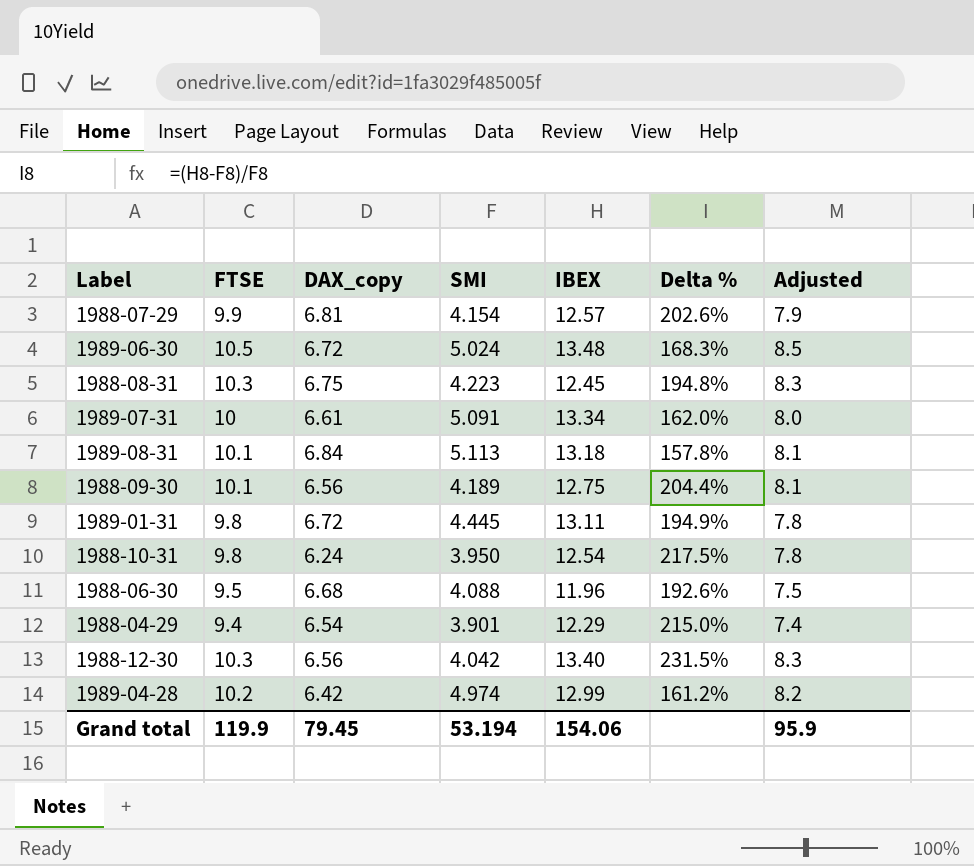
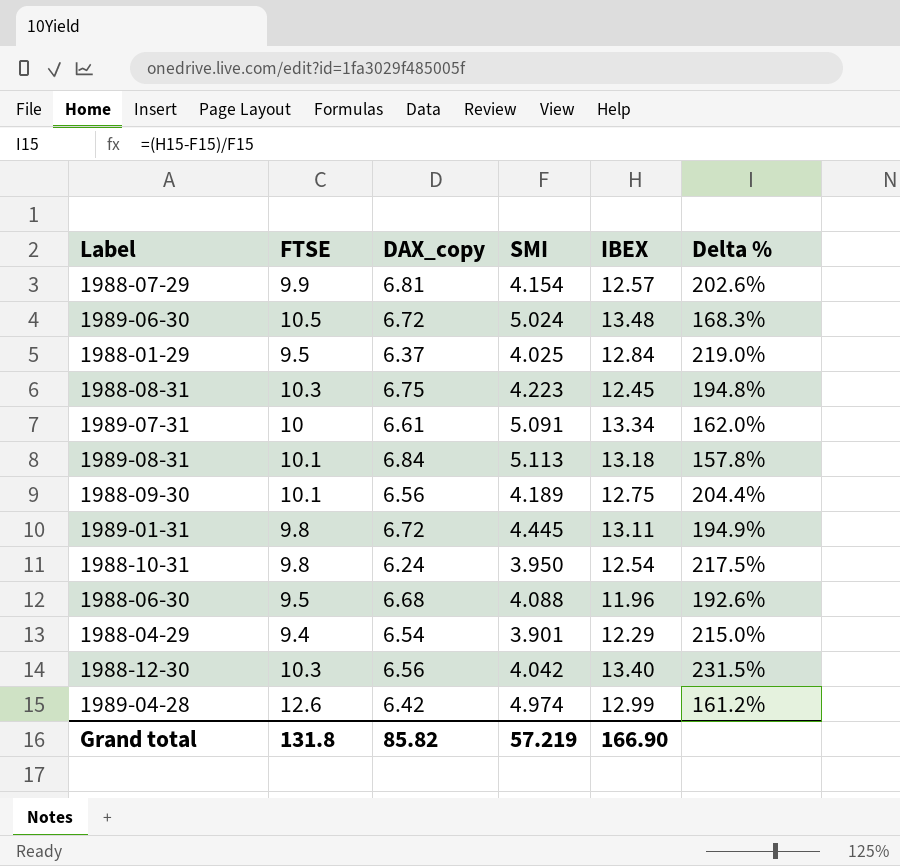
column Adjusted | formula: [FTSE] - 2 -> none
row 1988-01-29: none -> 9.5 | 6.37 | 4.025 | 12.84 | 219.0%
1989-04-28 | FTSE: 10.2 -> 12.6
Grand total | FTSE: 119.9 -> 131.8
Grand total | DAX_copy: 79.45 -> 85.82
Grand total | SMI: 53.194 -> 57.219
Grand total | IBEX: 154.06 -> 166.90

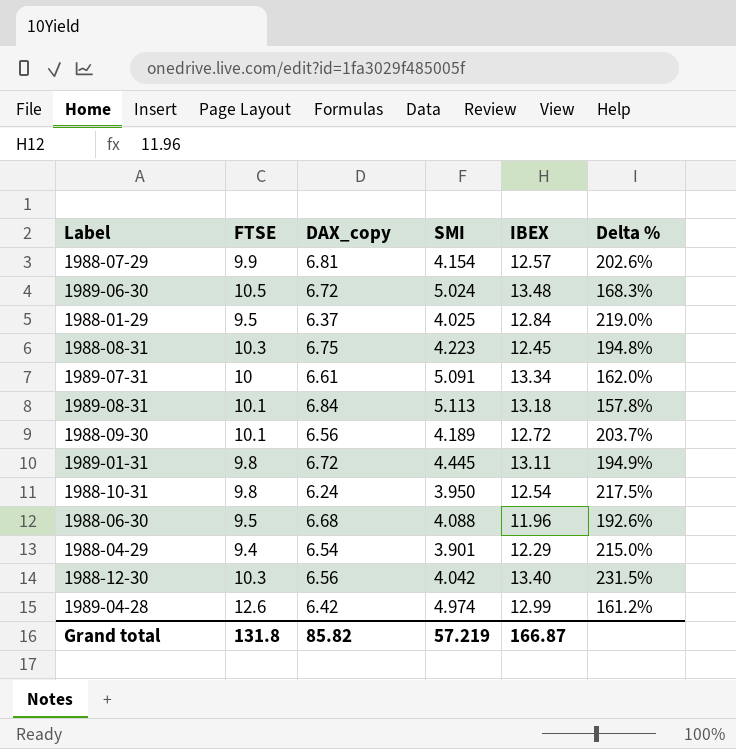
1988-09-30 | IBEX: 12.75 -> 12.72
1988-09-30 | Delta %: 204.4% -> 203.7%
Grand total | IBEX: 166.90 -> 166.87

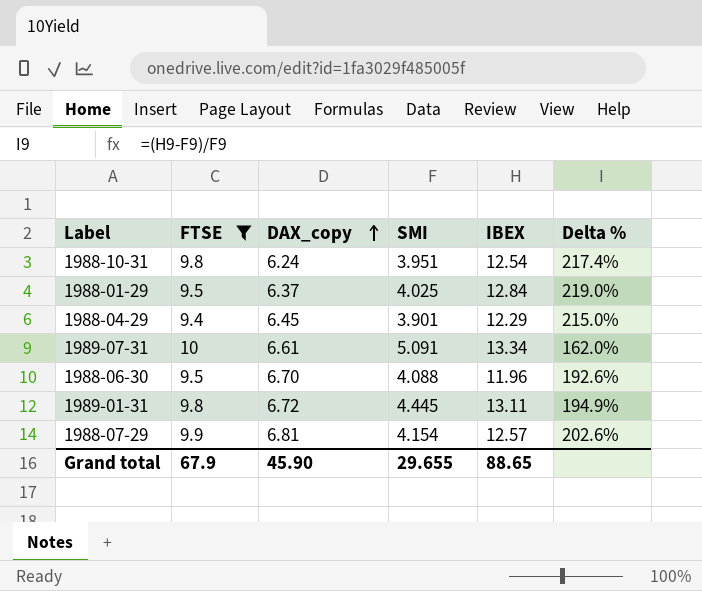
filter: none -> FTSE <= 10
row order: none -> DAX_copy ascending
1988-10-31 | SMI: 3.950 -> 3.951
1988-10-31 | Delta %: 217.5% -> 217.4%
1988-04-29 | DAX_copy: 6.54 -> 6.45
1988-06-30 | DAX_copy: 6.68 -> 6.70
Grand total | FTSE: 131.8 -> 67.9
Grand total | DAX_copy: 85.82 -> 45.90
Grand total | SMI: 57.219 -> 29.655
Grand total | IBEX: 166.87 -> 88.65

